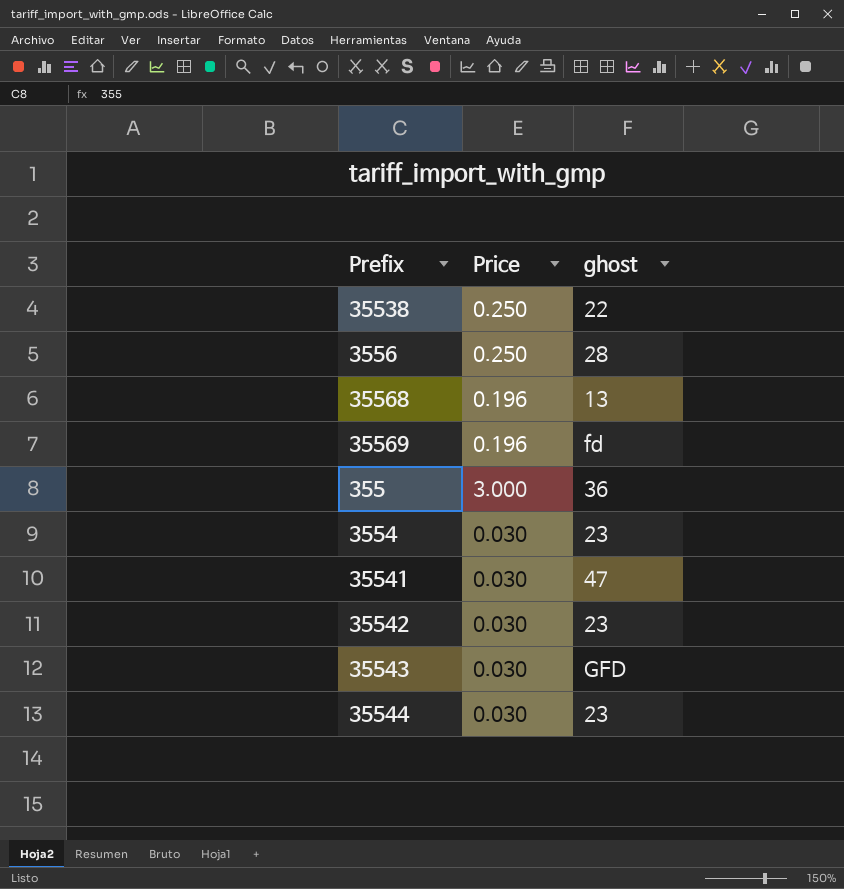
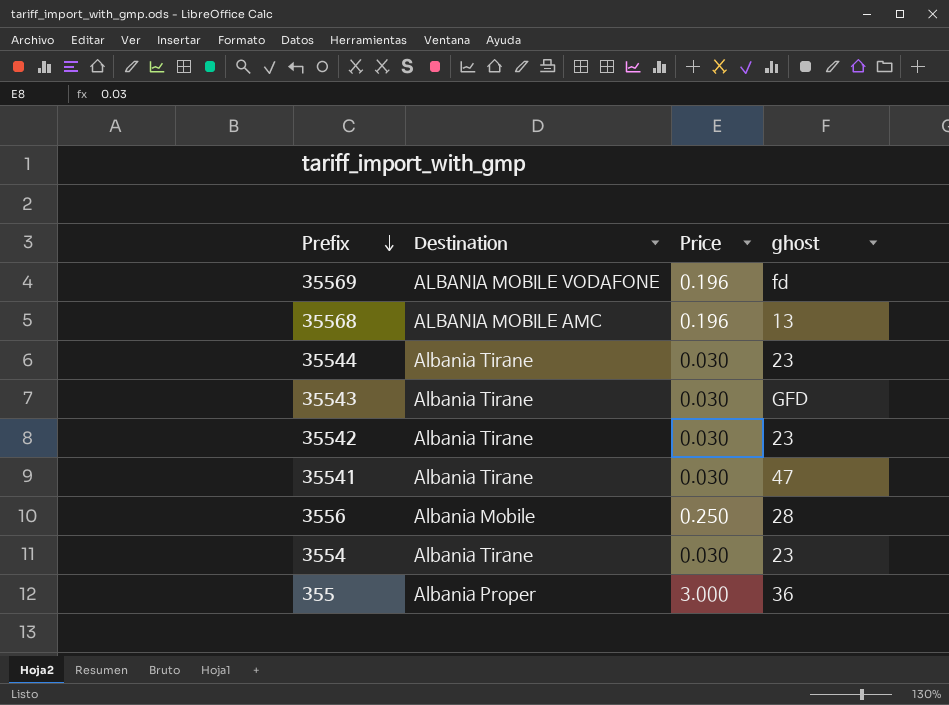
row order: none -> Prefix descending
column Destination | position: none -> 2
row 35538: 0.250 | 22 -> none

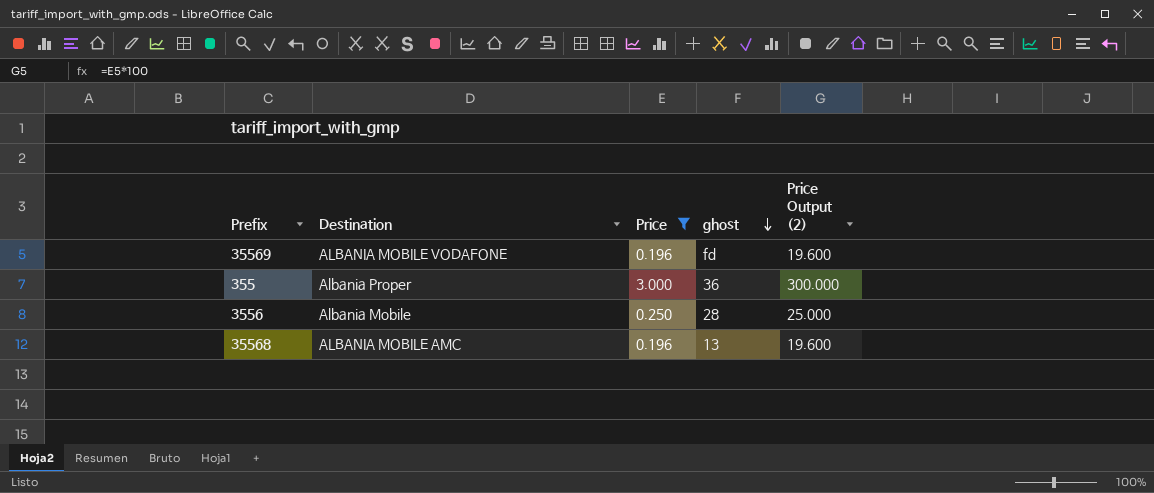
filter: none -> Price != 0.030
row order: Prefix descending -> ghost descending
column Price Output (2) | formula: none -> [Price] * 100

